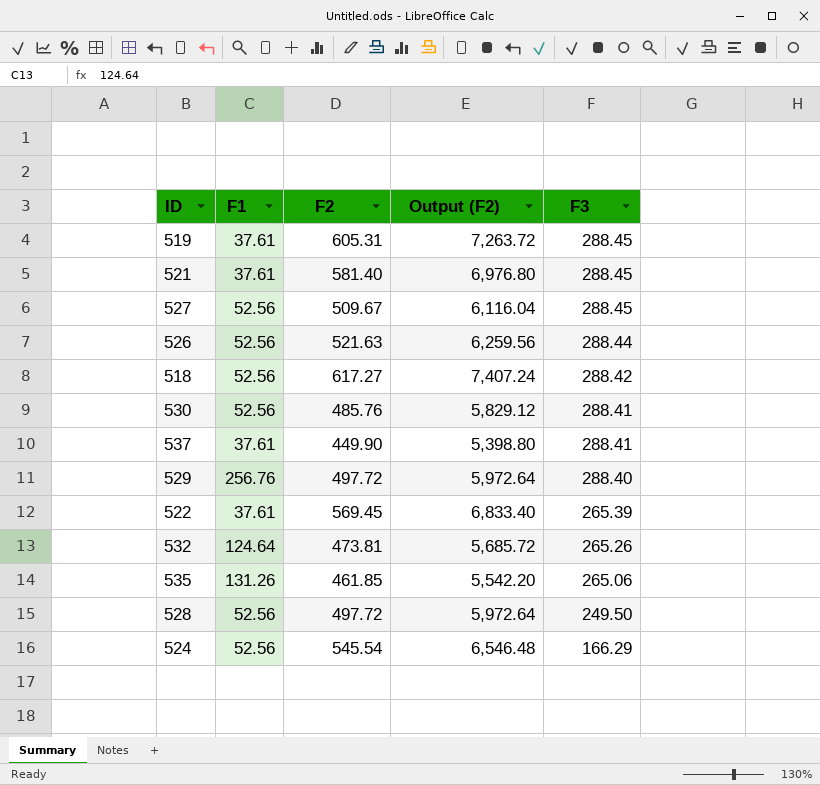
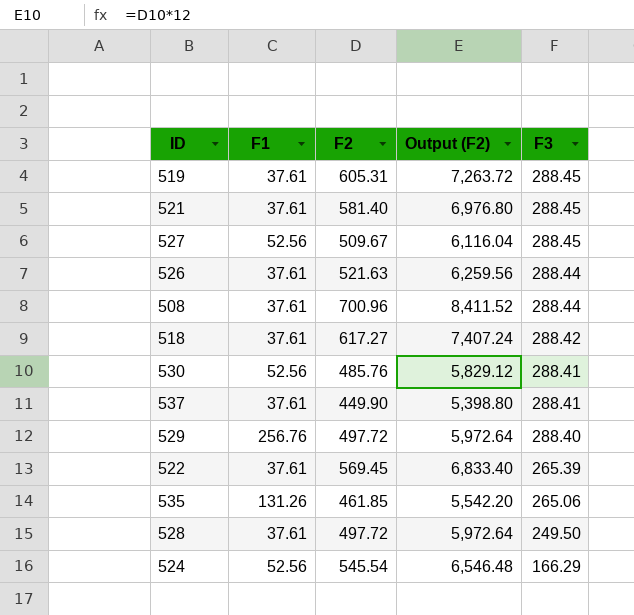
row 532: 124.64 | 473.81 | 5,685.72 | 265.26 -> none
526 | F1: 52.56 -> 37.61
row 508: none -> 37.61 | 700.96 | 8,411.52 | 288.44
518 | F1: 52.56 -> 37.61
528 | F1: 52.56 -> 37.61

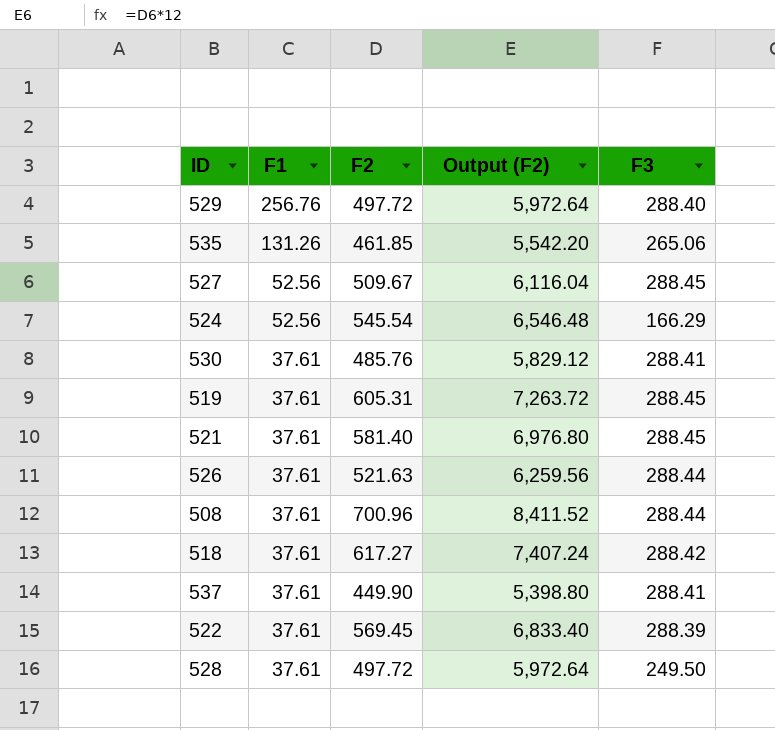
row order: F3 descending -> F1 descending
530 | F1: 52.56 -> 37.61
522 | F3: 265.39 -> 288.39

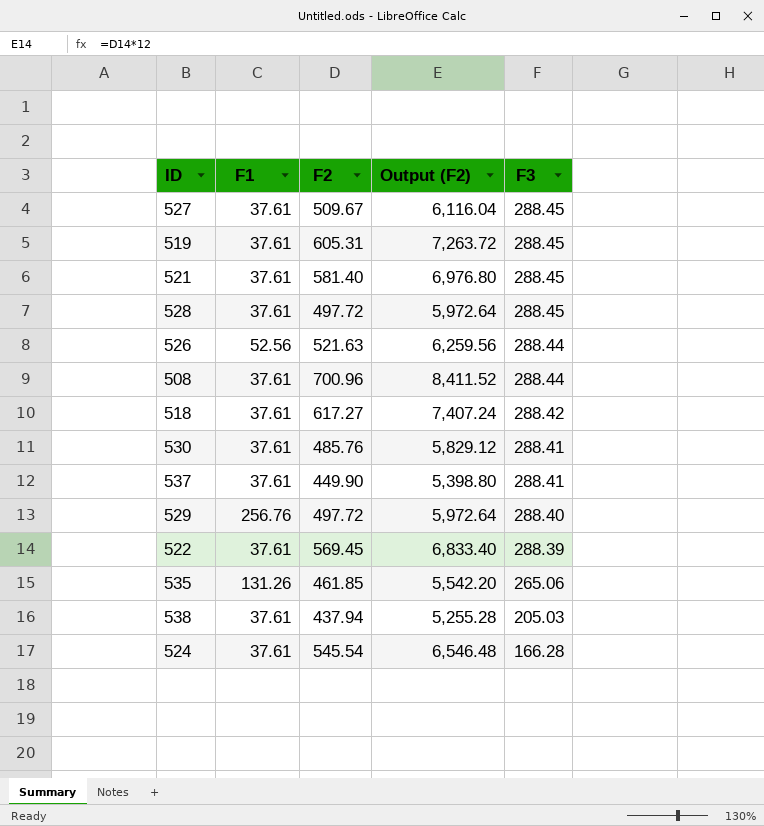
row order: F1 descending -> F3 descending
527 | F1: 52.56 -> 37.61
528 | F3: 249.50 -> 288.45
526 | F1: 37.61 -> 52.56
row 538: none -> 37.61 | 437.94 | 5,255.28 | 205.03
524 | F1: 52.56 -> 37.61
524 | F3: 166.29 -> 166.28

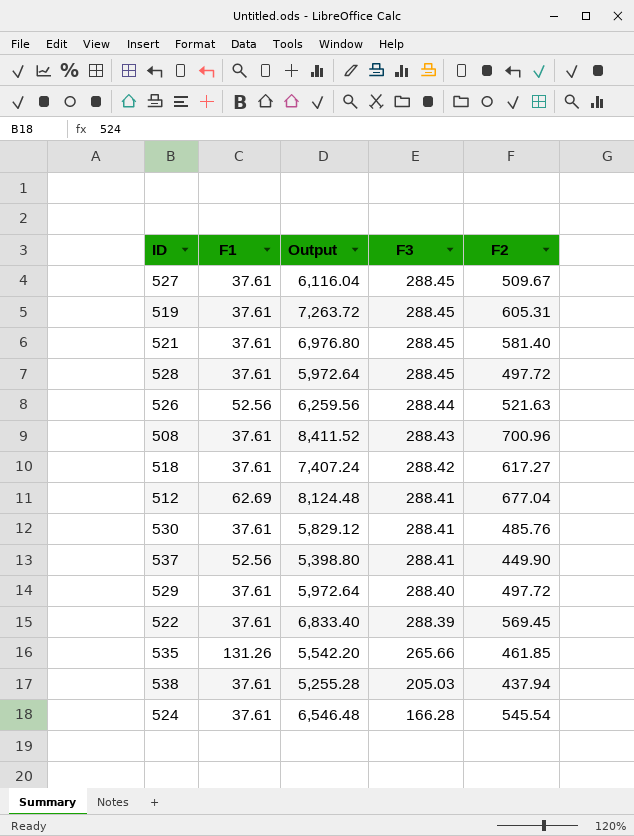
column name: Output (F2) -> Output
column F2 | position: 3 -> 5
508 | F3: 288.44 -> 288.43
row 512: none -> 62.69 | 8,124.48 | 288.41 | 677.04
537 | F1: 37.61 -> 52.56
529 | F1: 256.76 -> 37.61
535 | F3: 265.06 -> 265.66

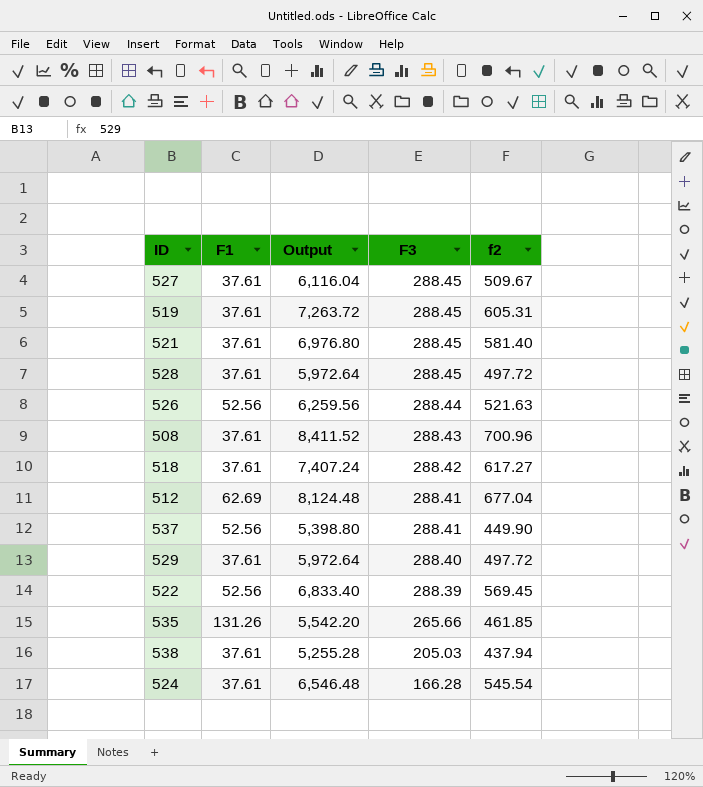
column name: F2 -> f2
row 530: 37.61 | 5,829.12 | 288.41 | 485.76 -> none
522 | F1: 37.61 -> 52.56

